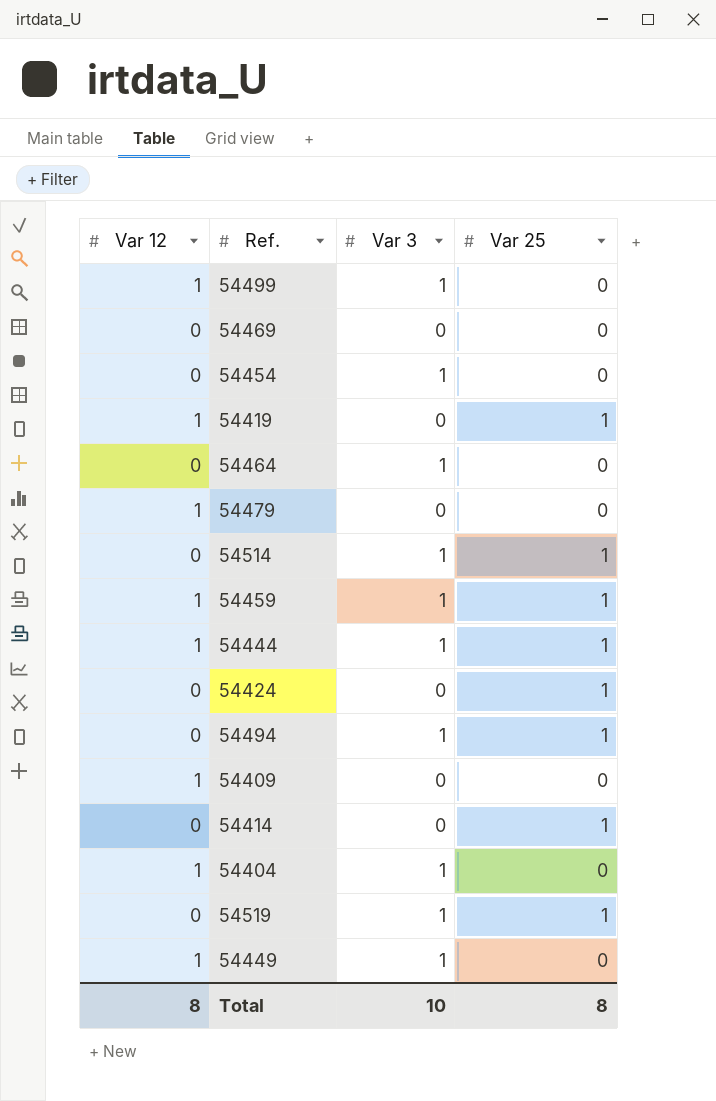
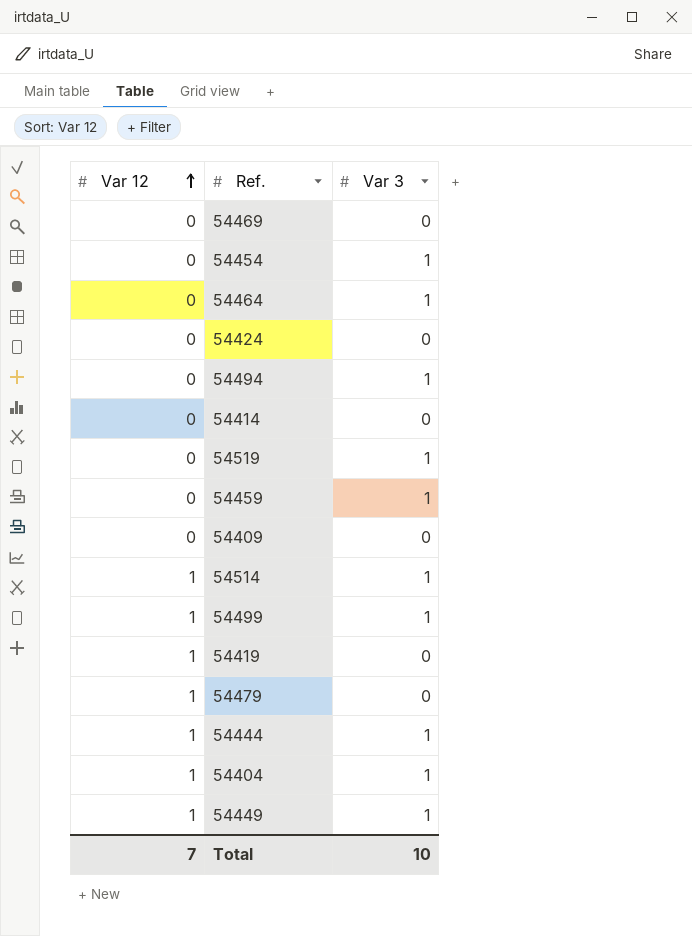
row order: none -> Var 12 ascending
column Var 25 | position: 4 -> none
54459 | Var 12: 1 -> 0
54409 | Var 12: 1 -> 0
54514 | Var 12: 0 -> 1
Total | Var 12: 8 -> 7

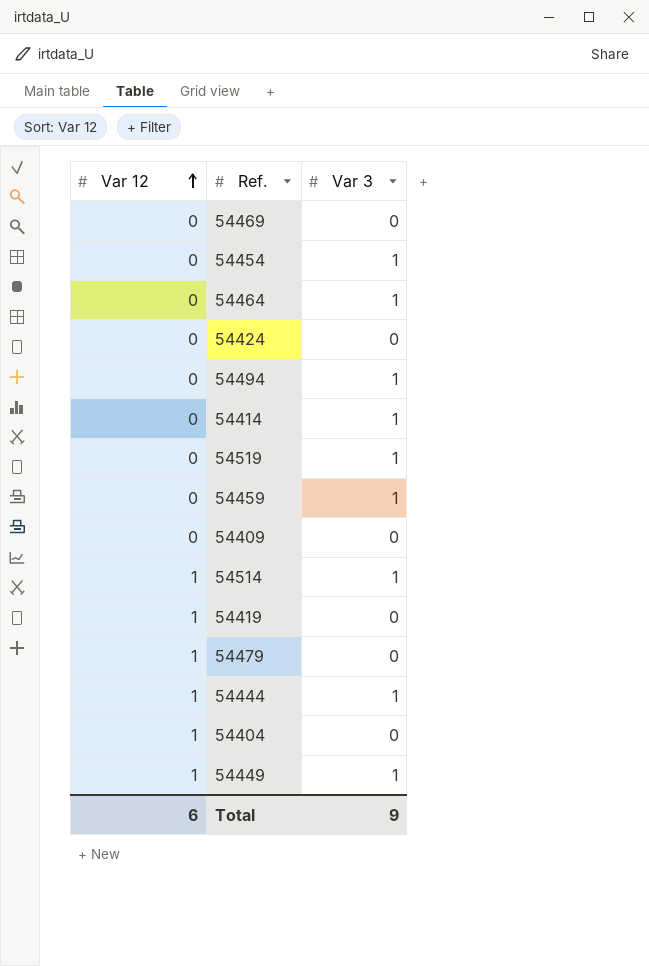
row 54499: 1 | 1 -> none
54414 | Var 3: 0 -> 1
54404 | Var 3: 1 -> 0
Total | Var 12: 7 -> 6
Total | Var 3: 10 -> 9

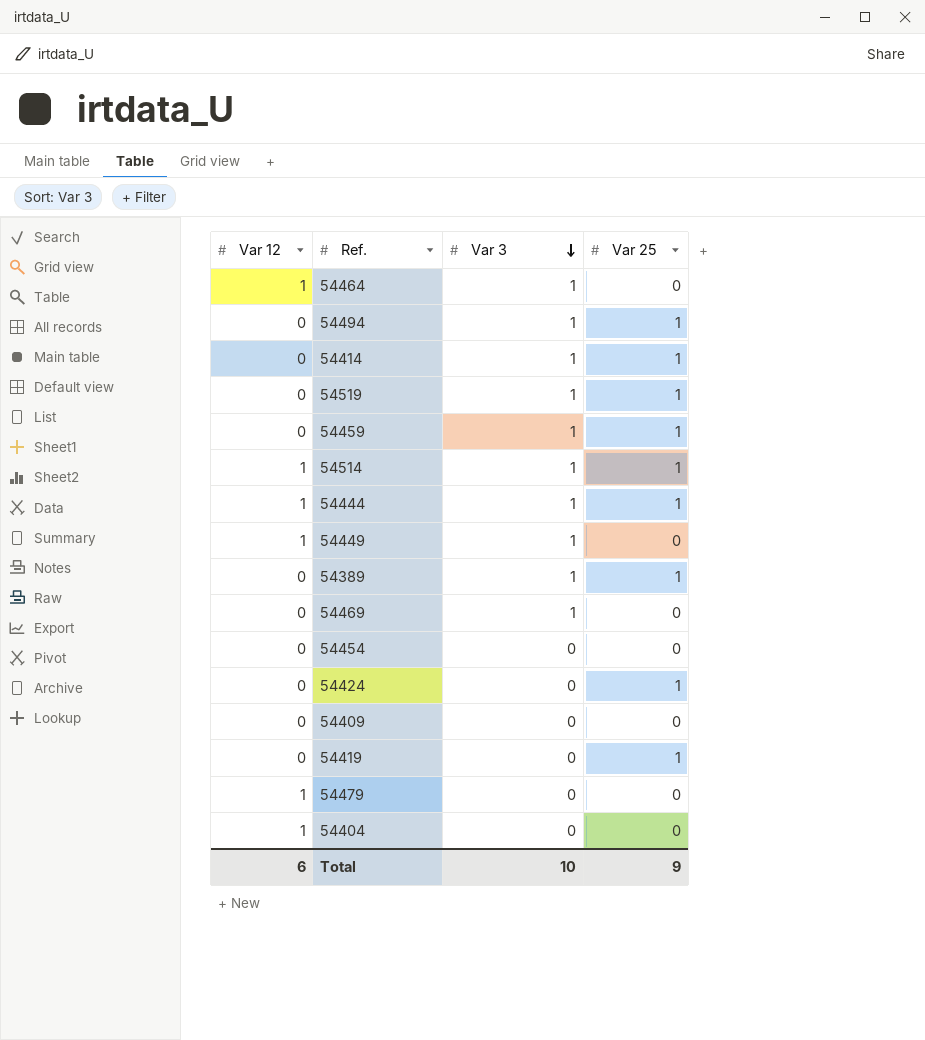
row order: Var 12 ascending -> Var 3 descending
column Var 25 | position: none -> 4
54464 | Var 12: 0 -> 1
row 54389: none -> 0 | 1 | 1
54469 | Var 3: 0 -> 1
54454 | Var 3: 1 -> 0
54419 | Var 12: 1 -> 0
Total | Var 3: 9 -> 10

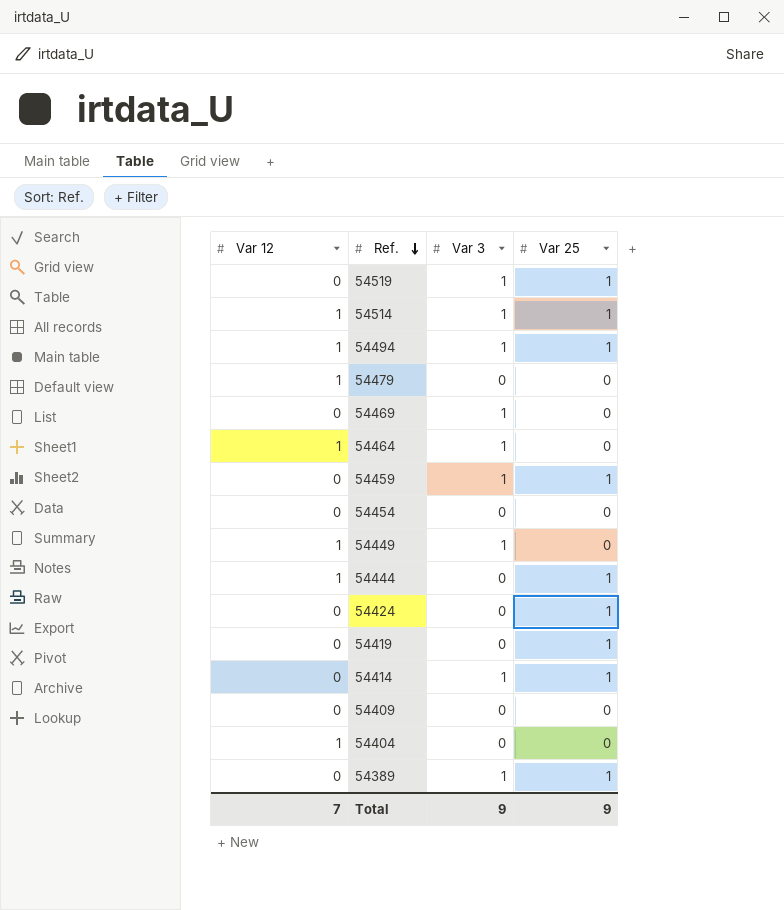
row order: Var 3 descending -> Ref. descending
54494 | Var 12: 0 -> 1
54444 | Var 3: 1 -> 0
Total | Var 12: 6 -> 7
Total | Var 3: 10 -> 9

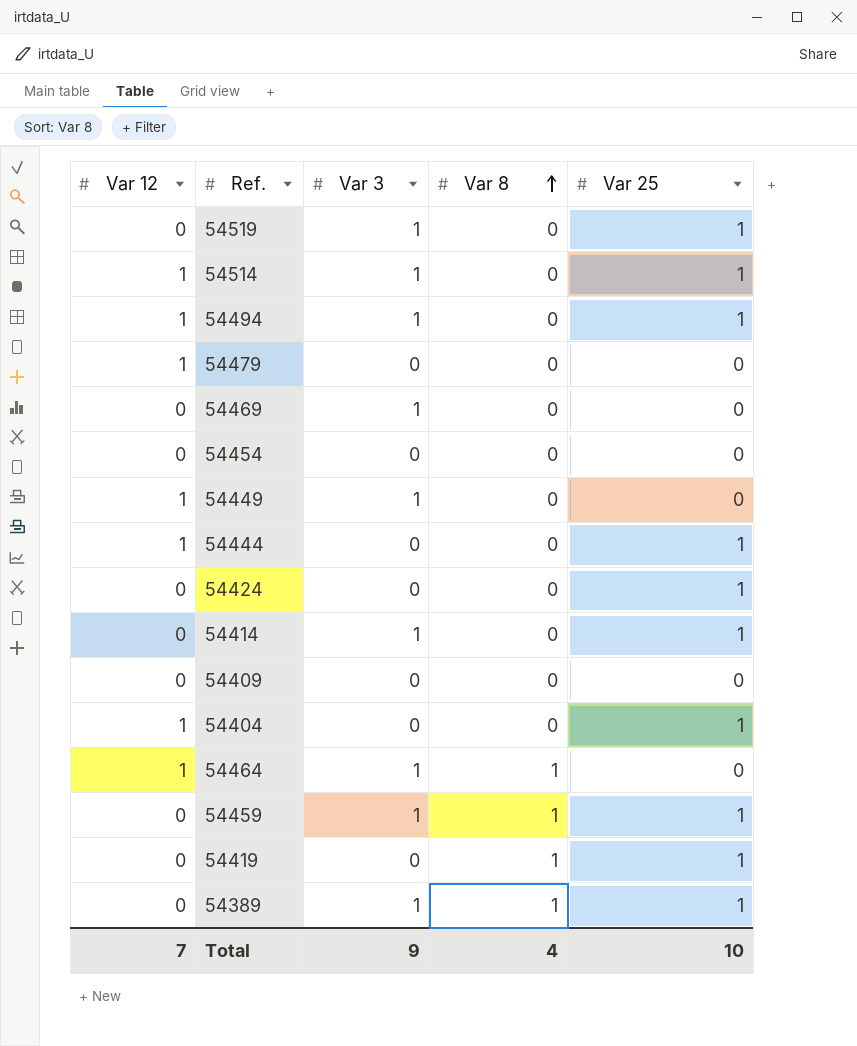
row order: Ref. descending -> Var 8 ascending
column Var 8 | position: none -> 4
54404 | Var 25: 0 -> 1
Total | Var 25: 9 -> 10

